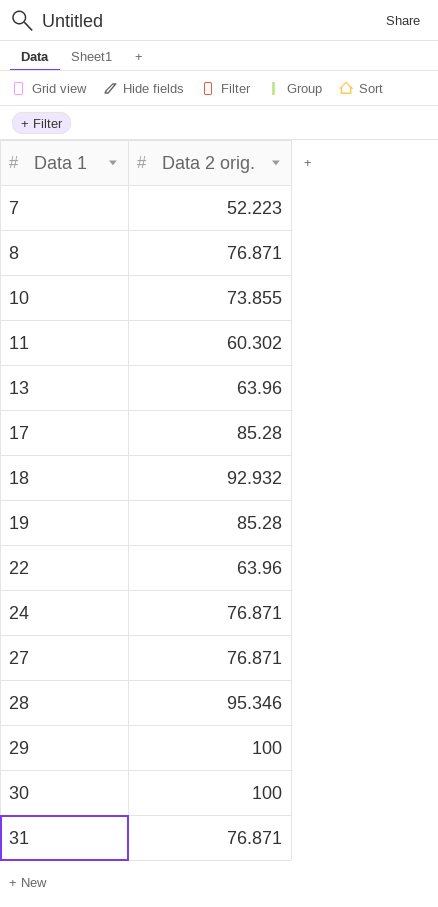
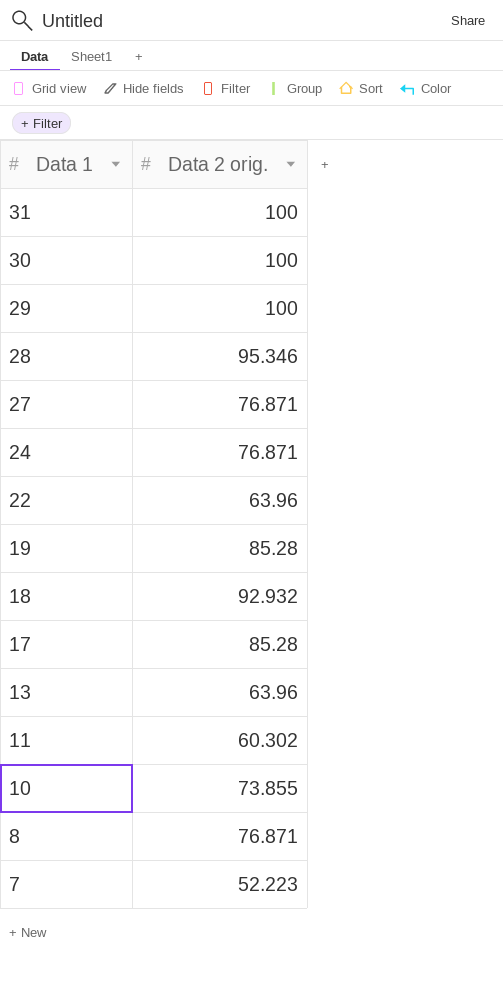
row order: Data 1 ascending -> Data 1 descending
31 | Data 2 orig.: 76.871 -> 100

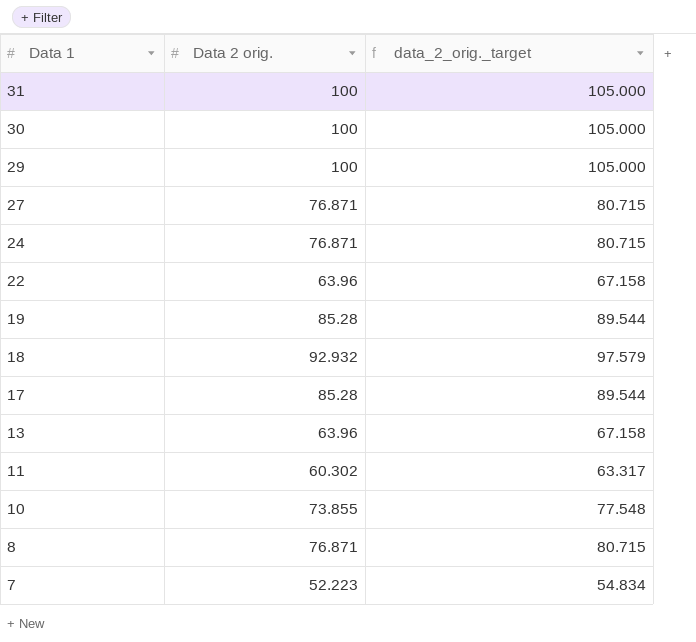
column data_2_orig._target | formula: none -> [Data 2 orig.] * 1.05
row 28: 95.346 -> none

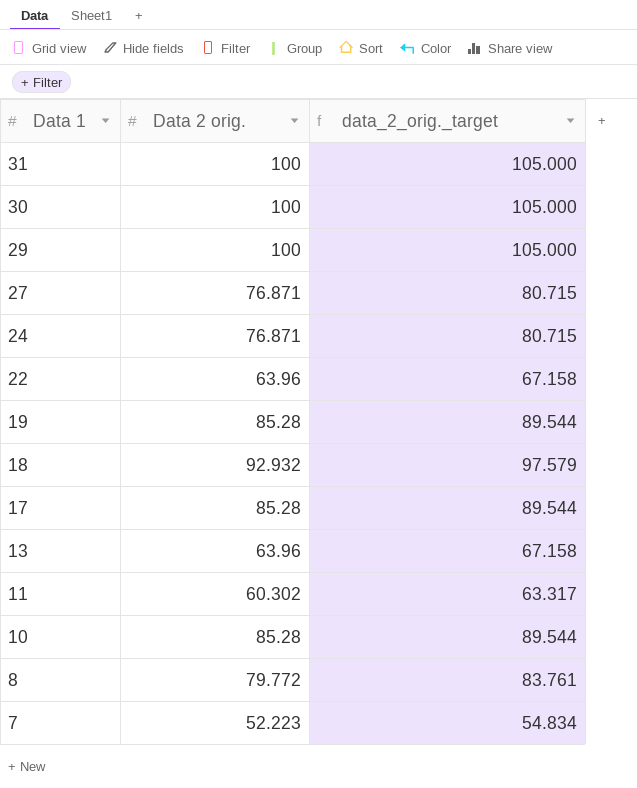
10 | Data 2 orig.: 73.855 -> 85.28
10 | data_2_orig._target: 77.548 -> 89.544
8 | Data 2 orig.: 76.871 -> 79.772
8 | data_2_orig._target: 80.715 -> 83.761

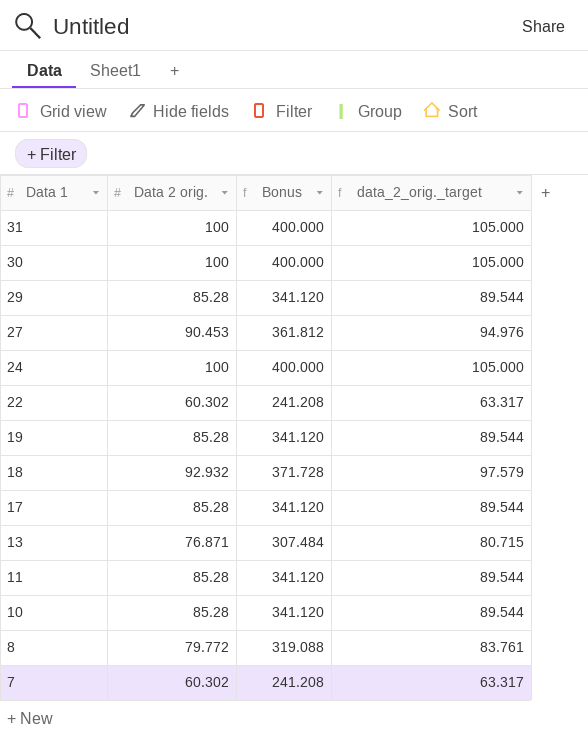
column Bonus | formula: none -> [Data 2 orig.] * 4
29 | Data 2 orig.: 100 -> 85.28
29 | data_2_orig._target: 105.000 -> 89.544
27 | Data 2 orig.: 76.871 -> 90.453
27 | data_2_orig._target: 80.715 -> 94.976
24 | Data 2 orig.: 76.871 -> 100
24 | data_2_orig._target: 80.715 -> 105.000
22 | Data 2 orig.: 63.96 -> 60.302
22 | data_2_orig._target: 67.158 -> 63.317
13 | Data 2 orig.: 63.96 -> 76.871
13 | data_2_orig._target: 67.158 -> 80.715
11 | Data 2 orig.: 60.302 -> 85.28
11 | data_2_orig._target: 63.317 -> 89.544
7 | Data 2 orig.: 52.223 -> 60.302
7 | data_2_orig._target: 54.834 -> 63.317

